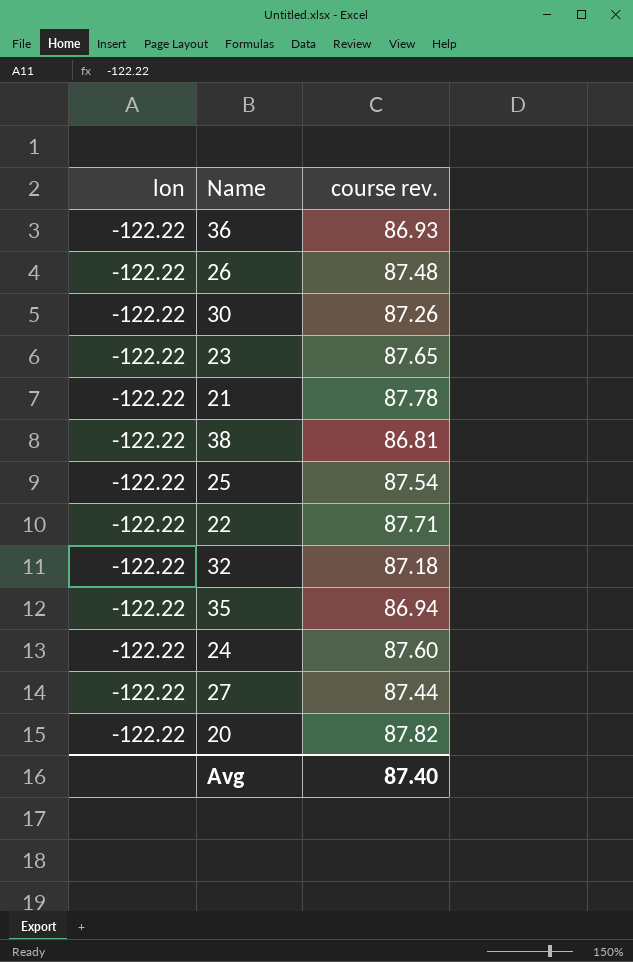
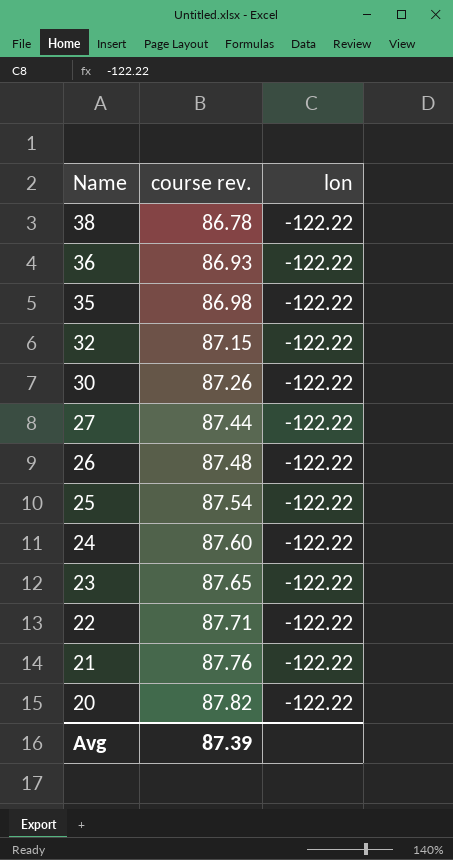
row order: none -> Name descending
column lon | position: 1 -> 3
38 | course rev.: 86.81 -> 86.78
35 | course rev.: 86.94 -> 86.98
32 | course rev.: 87.18 -> 87.15
21 | course rev.: 87.78 -> 87.76
Avg | course rev.: 87.40 -> 87.39

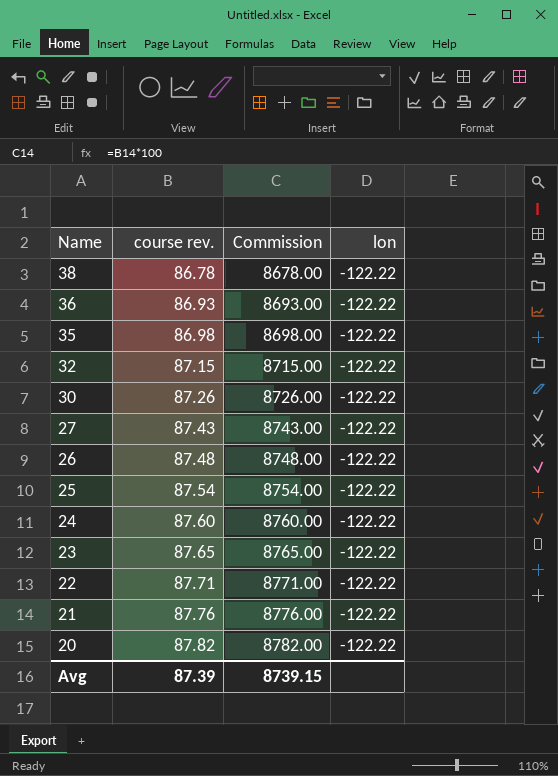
column Commission | formula: none -> [course rev.] * 100
27 | course rev.: 87.44 -> 87.43

